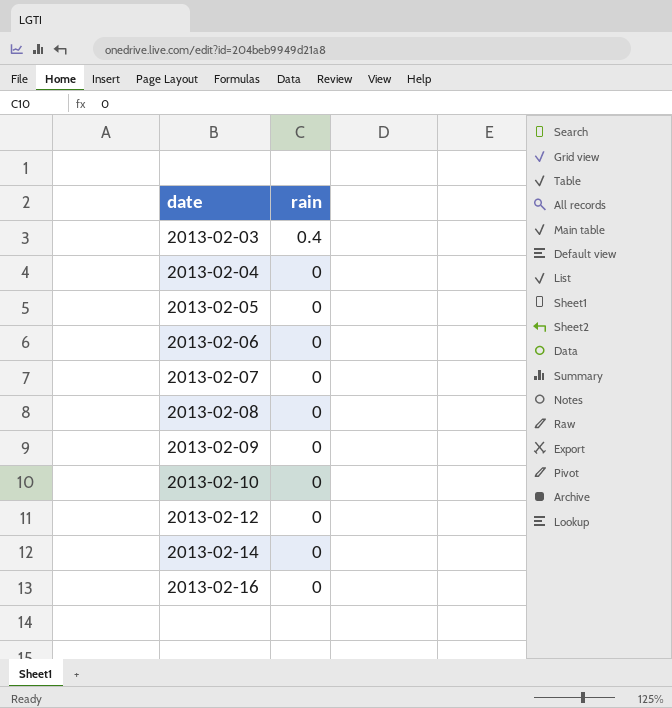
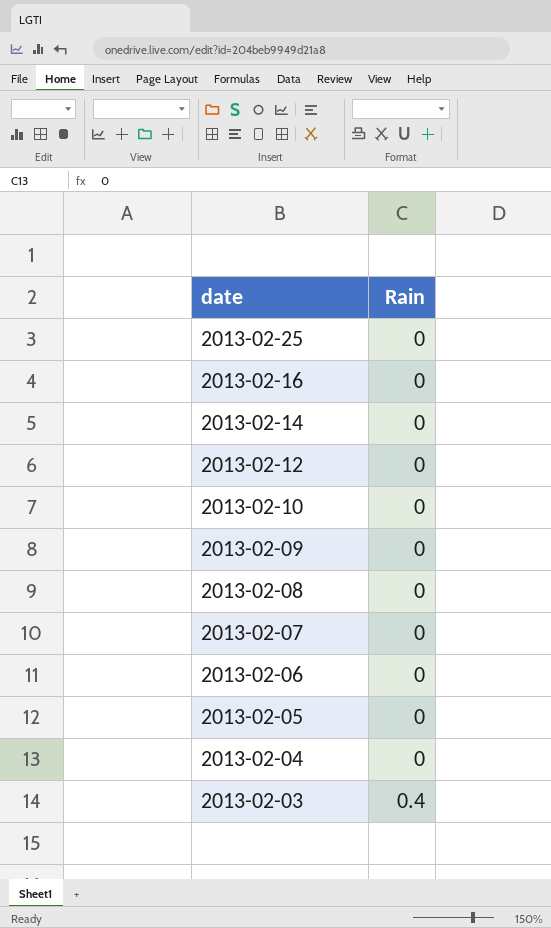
row order: date ascending -> date descending
column name: rain -> Rain
row 2013-02-25: none -> 0

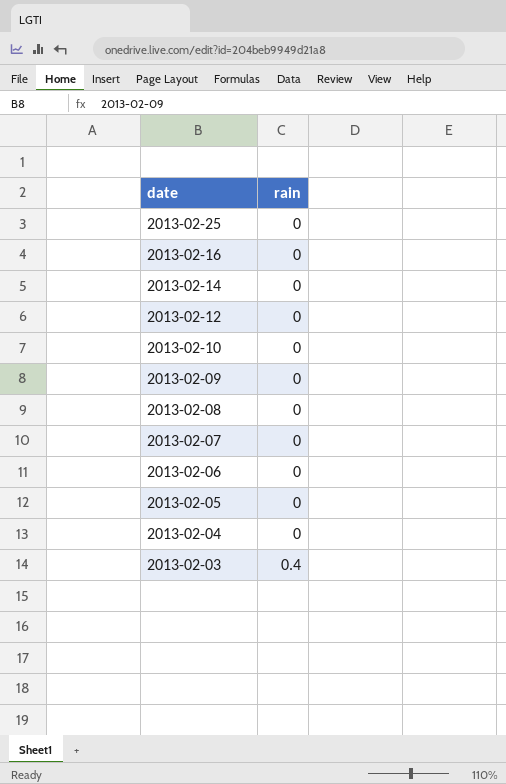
column name: Rain -> rain

